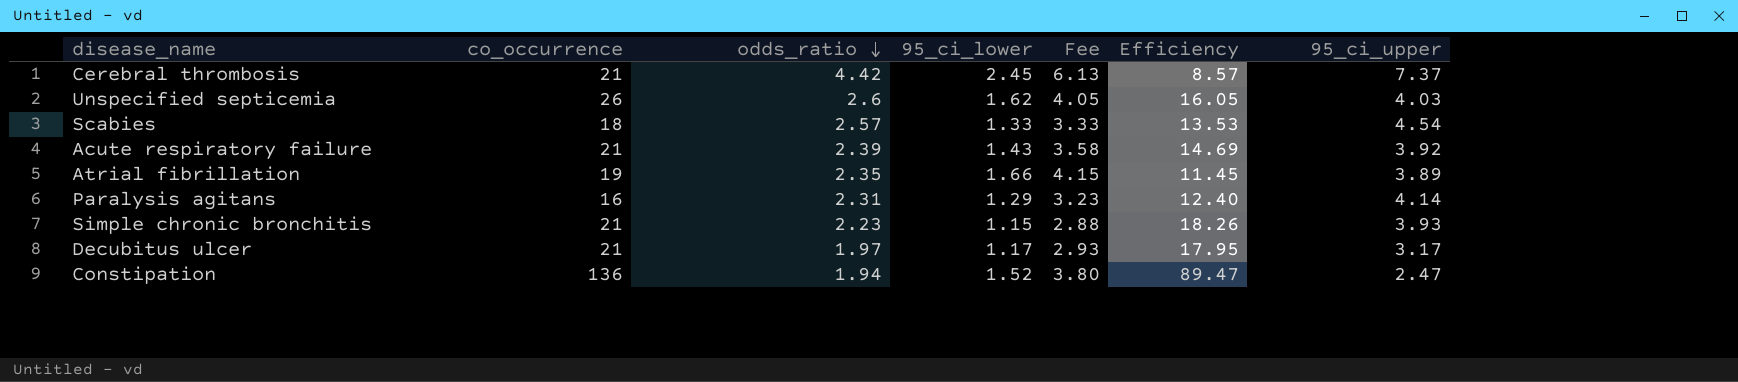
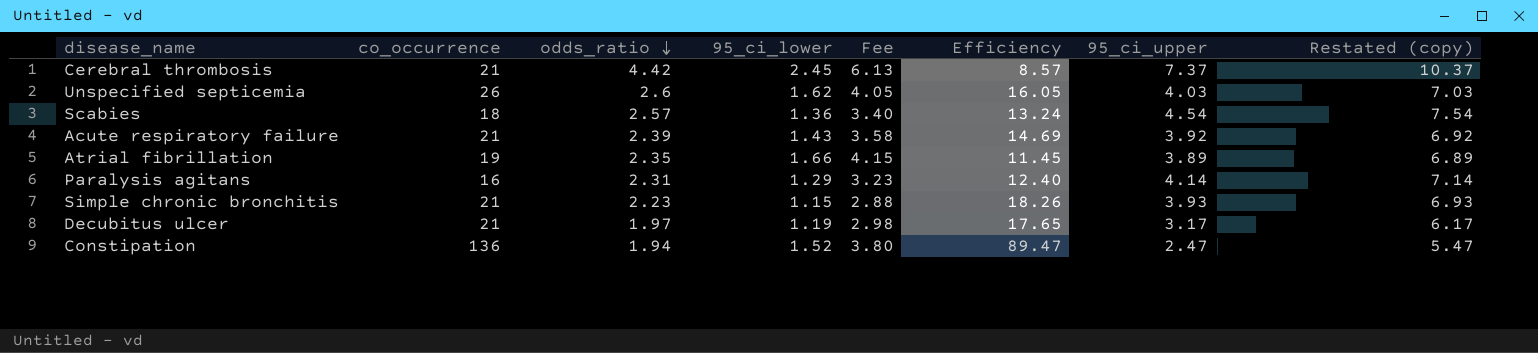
column Restated (copy) | formula: none -> [95_ci_upper] + 3
Scabies | 95_ci_lower: 1.33 -> 1.36
Scabies | Fee: 3.33 -> 3.40
Scabies | Efficiency: 13.53 -> 13.24
Decubitus ulcer | 95_ci_lower: 1.17 -> 1.19
Decubitus ulcer | Fee: 2.93 -> 2.98
Decubitus ulcer | Efficiency: 17.95 -> 17.65

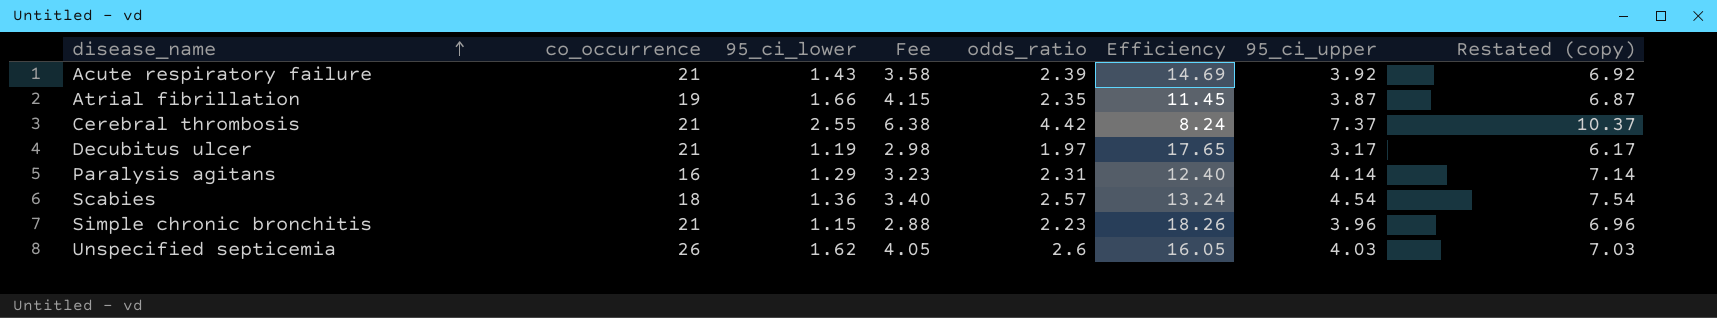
row order: odds_ratio descending -> disease_name ascending
column odds_ratio | position: 3 -> 5
row Constipation: 136 | 1.94 | 1.52 | 3.80 | 89.47 | 2.47 | 5.47 -> none
Atrial fibrillation | 95_ci_upper: 3.89 -> 3.87
Atrial fibrillation | Restated (copy): 6.89 -> 6.87
Cerebral thrombosis | 95_ci_lower: 2.45 -> 2.55
Cerebral thrombosis | Fee: 6.13 -> 6.38
Cerebral thrombosis | Efficiency: 8.57 -> 8.24
Simple chronic bronchitis | 95_ci_upper: 3.93 -> 3.96
Simple chronic bronchitis | Restated (copy): 6.93 -> 6.96

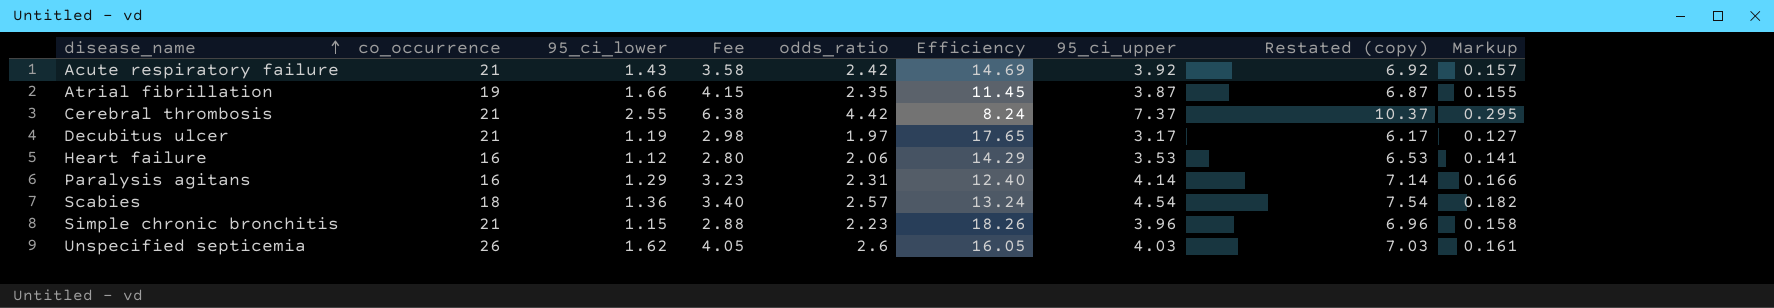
column Markup | formula: none -> [95_ci_upper] * 0.04
Acute respiratory failure | odds_ratio: 2.39 -> 2.42
row Heart failure: none -> 16 | 1.12 | 2.80 | 2.06 | 14.29 | 3.53 | 6.53 | 0.141

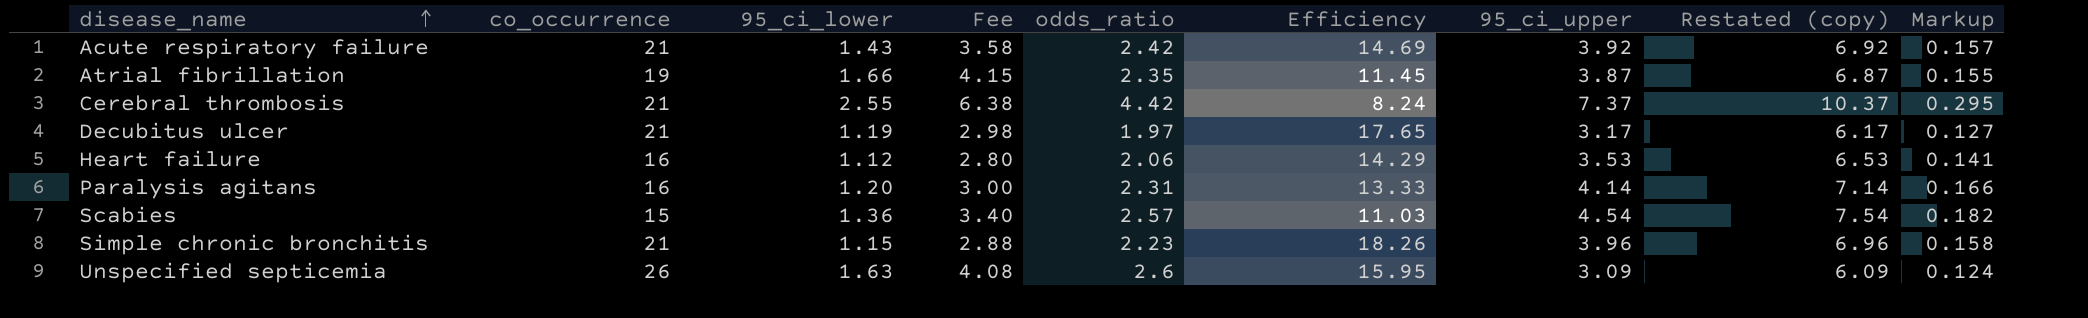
Paralysis agitans | 95_ci_lower: 1.29 -> 1.20
Paralysis agitans | Fee: 3.23 -> 3.00
Paralysis agitans | Efficiency: 12.40 -> 13.33
Scabies | co_occurrence: 18 -> 15
Scabies | Efficiency: 13.24 -> 11.03
Unspecified septicemia | 95_ci_lower: 1.62 -> 1.63
Unspecified septicemia | Fee: 4.05 -> 4.08
Unspecified septicemia | Efficiency: 16.05 -> 15.95
Unspecified septicemia | 95_ci_upper: 4.03 -> 3.09
Unspecified septicemia | Restated (copy): 7.03 -> 6.09
Unspecified septicemia | Markup: 0.161 -> 0.124

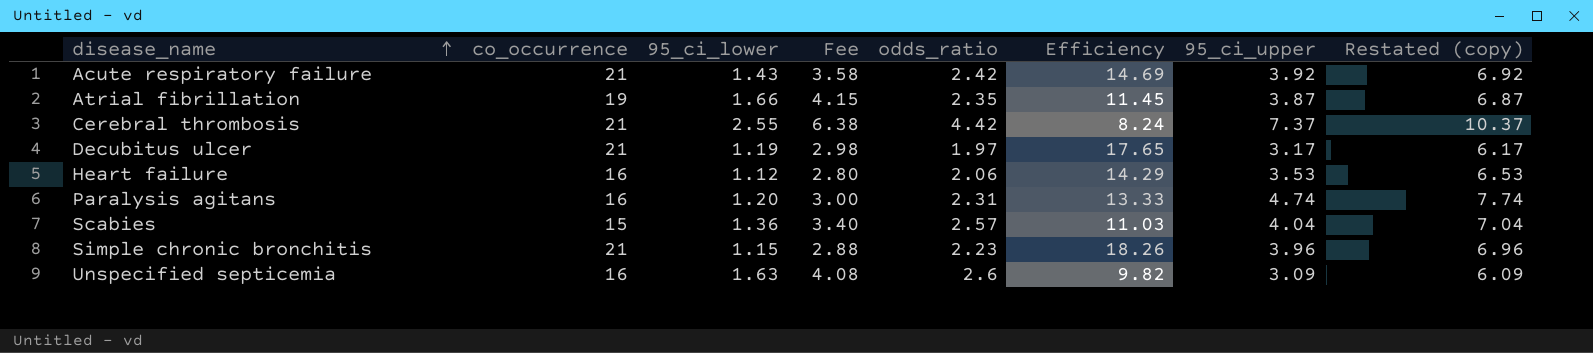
column Markup | formula: [95_ci_upper] * 0.04 -> none
Paralysis agitans | 95_ci_upper: 4.14 -> 4.74
Paralysis agitans | Restated (copy): 7.14 -> 7.74
Scabies | 95_ci_upper: 4.54 -> 4.04
Scabies | Restated (copy): 7.54 -> 7.04
Unspecified septicemia | co_occurrence: 26 -> 16
Unspecified septicemia | Efficiency: 15.95 -> 9.82

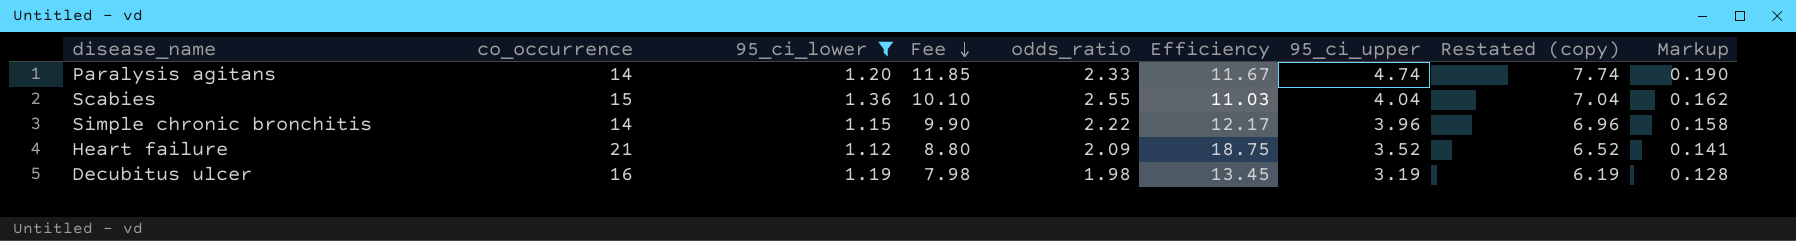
filter: none -> 95_ci_lower <= 1.36
row order: disease_name ascending -> Fee descending
column Fee | formula: [95_ci_lower] * 2.5 -> [95_ci_upper] * 2.5
column Markup | formula: none -> [95_ci_upper] * 0.04
Paralysis agitans | co_occurrence: 16 -> 14
Paralysis agitans | odds_ratio: 2.31 -> 2.33
Paralysis agitans | Efficiency: 13.33 -> 11.67
Scabies | odds_ratio: 2.57 -> 2.55
Simple chronic bronchitis | co_occurrence: 21 -> 14
Simple chronic bronchitis | odds_ratio: 2.23 -> 2.22
Simple chronic bronchitis | Efficiency: 18.26 -> 12.17
Heart failure | co_occurrence: 16 -> 21
Heart failure | odds_ratio: 2.06 -> 2.09
Heart failure | Efficiency: 14.29 -> 18.75
Heart failure | 95_ci_upper: 3.53 -> 3.52
Heart failure | Restated (copy): 6.53 -> 6.52
Decubitus ulcer | co_occurrence: 21 -> 16
Decubitus ulcer | odds_ratio: 1.97 -> 1.98
Decubitus ulcer | Efficiency: 17.65 -> 13.45
Decubitus ulcer | 95_ci_upper: 3.17 -> 3.19
Decubitus ulcer | Restated (copy): 6.17 -> 6.19

